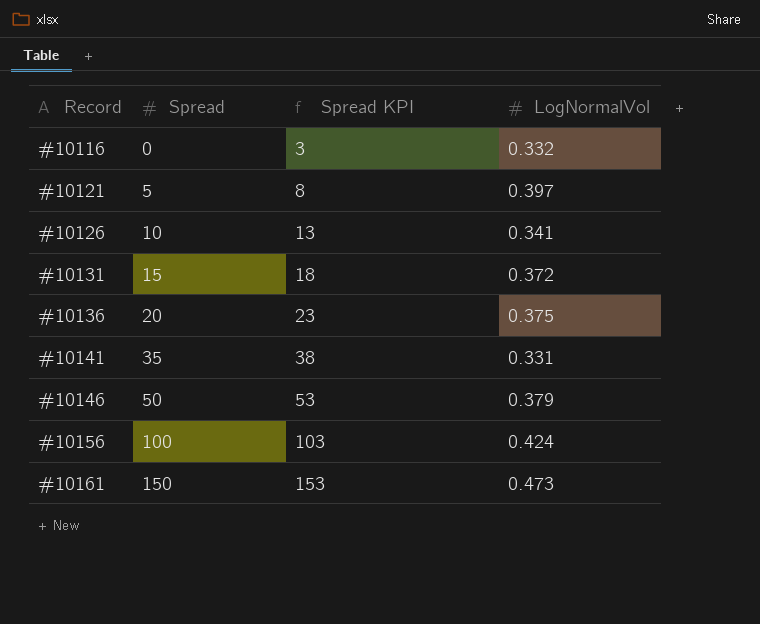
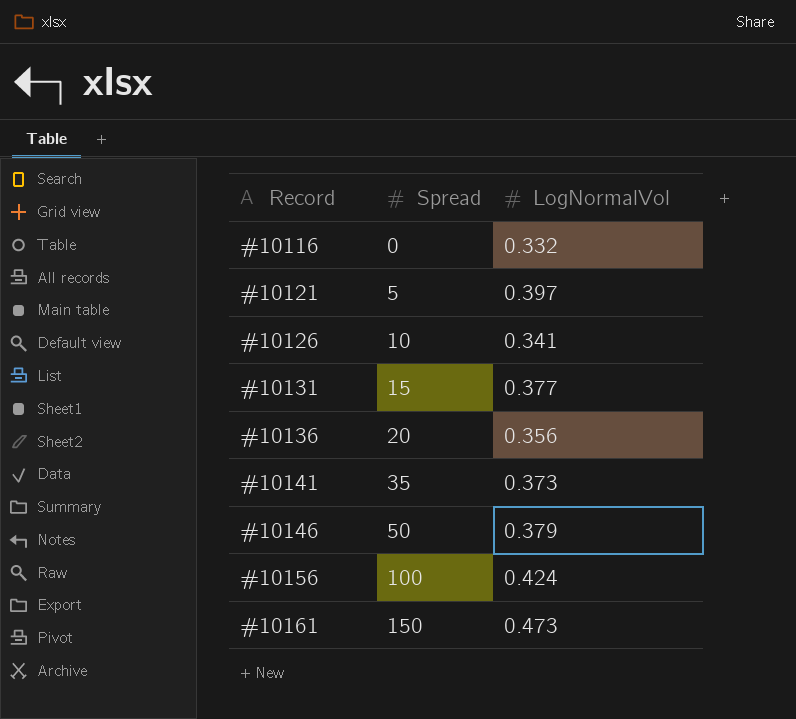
column Spread KPI | formula: [Spread] + 3 -> none
#10131 | LogNormalVol: 0.372 -> 0.377
#10136 | LogNormalVol: 0.375 -> 0.356
#10141 | LogNormalVol: 0.331 -> 0.373

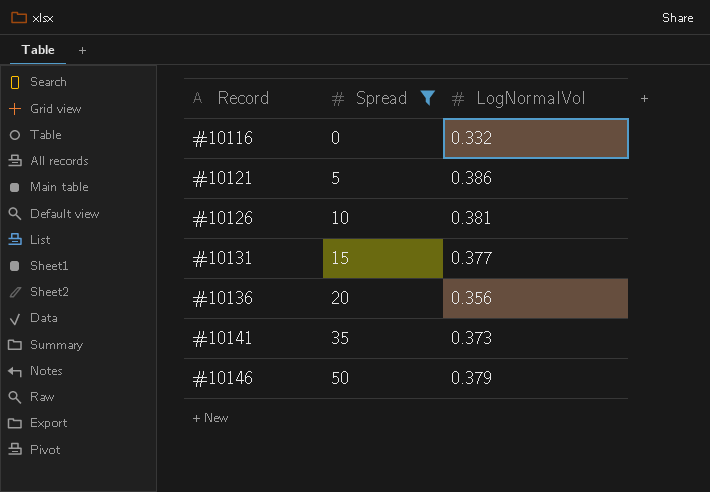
filter: none -> Spread <= 50
#10121 | LogNormalVol: 0.397 -> 0.386
#10126 | LogNormalVol: 0.341 -> 0.381

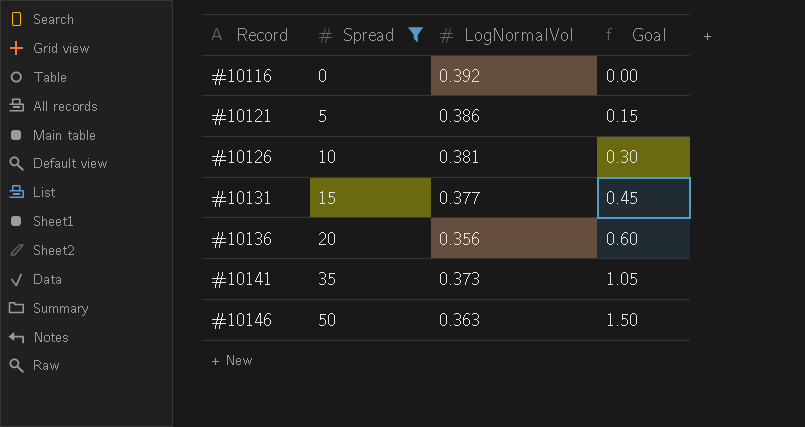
column Goal | formula: none -> [Spread] * 0.03
#10116 | LogNormalVol: 0.332 -> 0.392
#10146 | LogNormalVol: 0.379 -> 0.363

